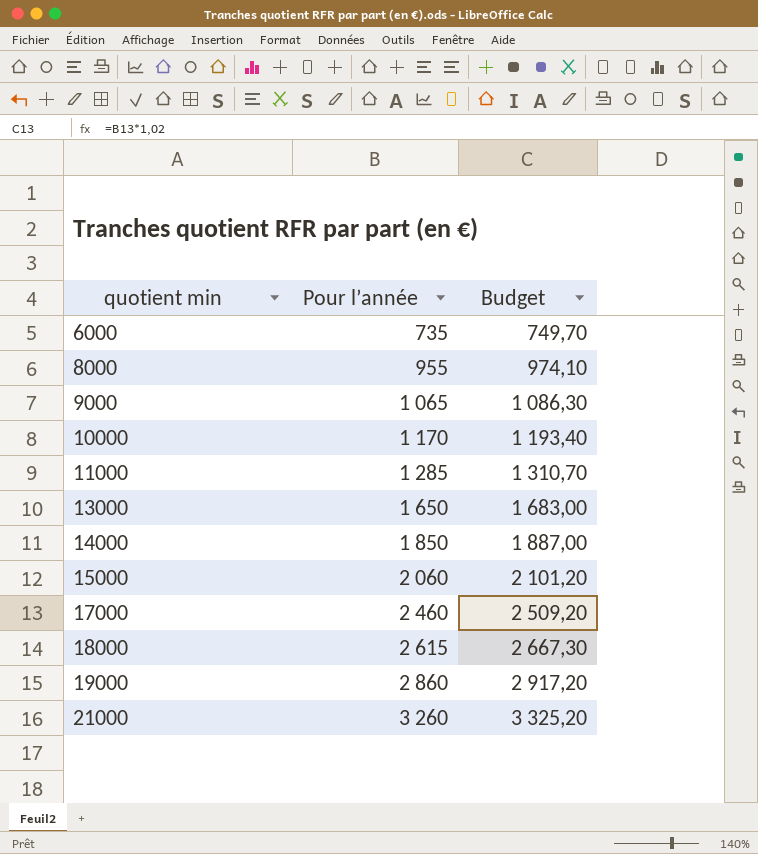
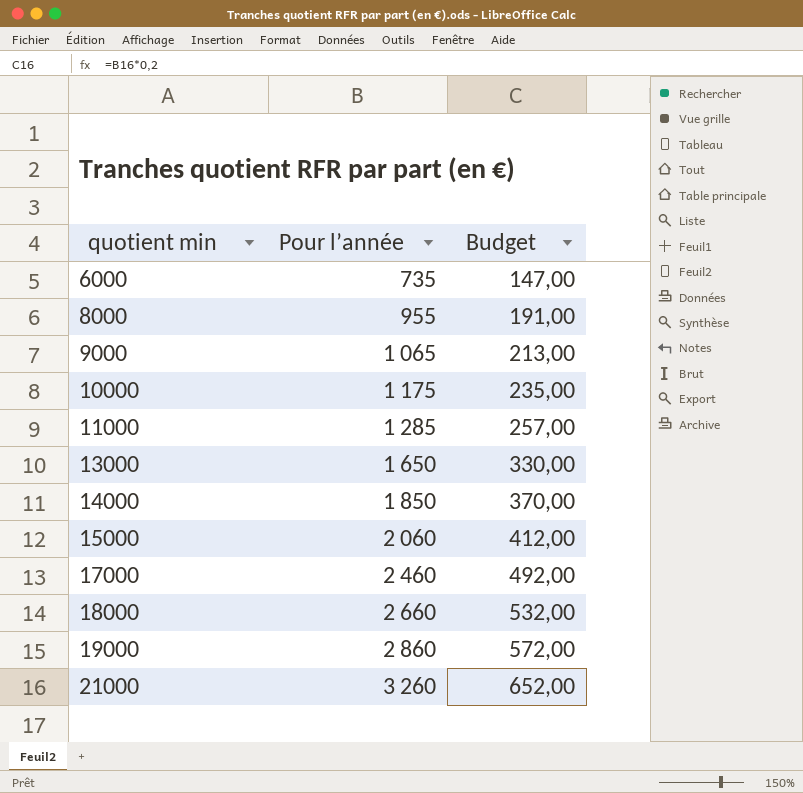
column Budget | formula: [Pour l’année] * 1,02 -> [Pour l’année] * 0,2
10000 | Pour l’année: 1 170 -> 1 175
18000 | Pour l’année: 2 615 -> 2 660

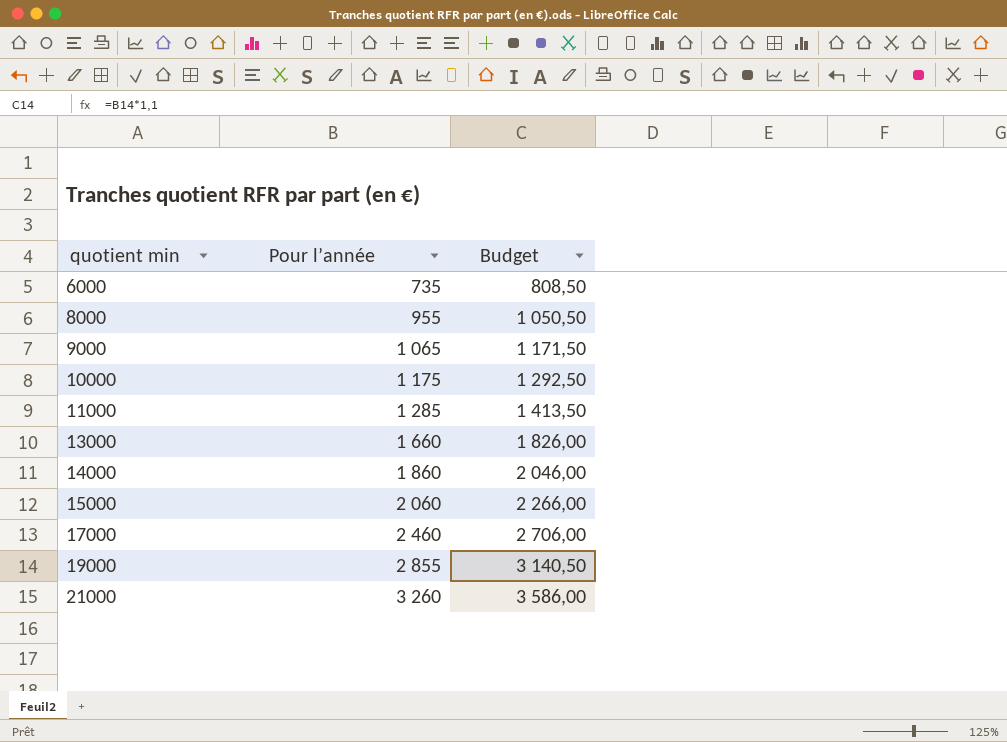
column Budget | formula: [Pour l’année] * 0,2 -> [Pour l’année] * 1,1
row 18000: 2 660 | 532,00 -> none
13000 | Pour l’année: 1 650 -> 1 660
14000 | Pour l’année: 1 850 -> 1 860
19000 | Pour l’année: 2 860 -> 2 855

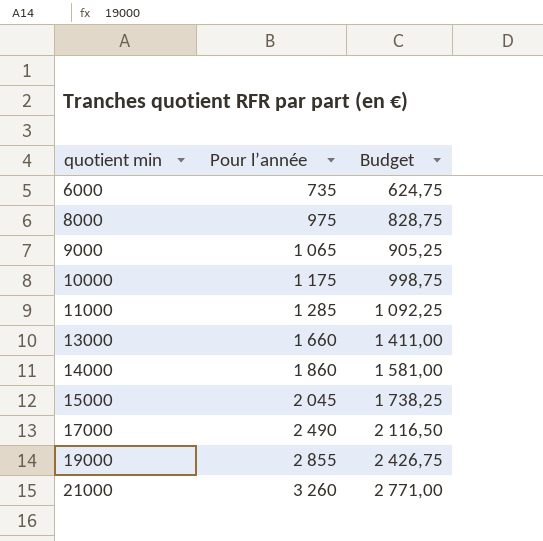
column Budget | formula: [Pour l’année] * 1,1 -> [Pour l’année] * 0,85
8000 | Pour l’année: 955 -> 975
15000 | Pour l’année: 2 060 -> 2 045
17000 | Pour l’année: 2 460 -> 2 490

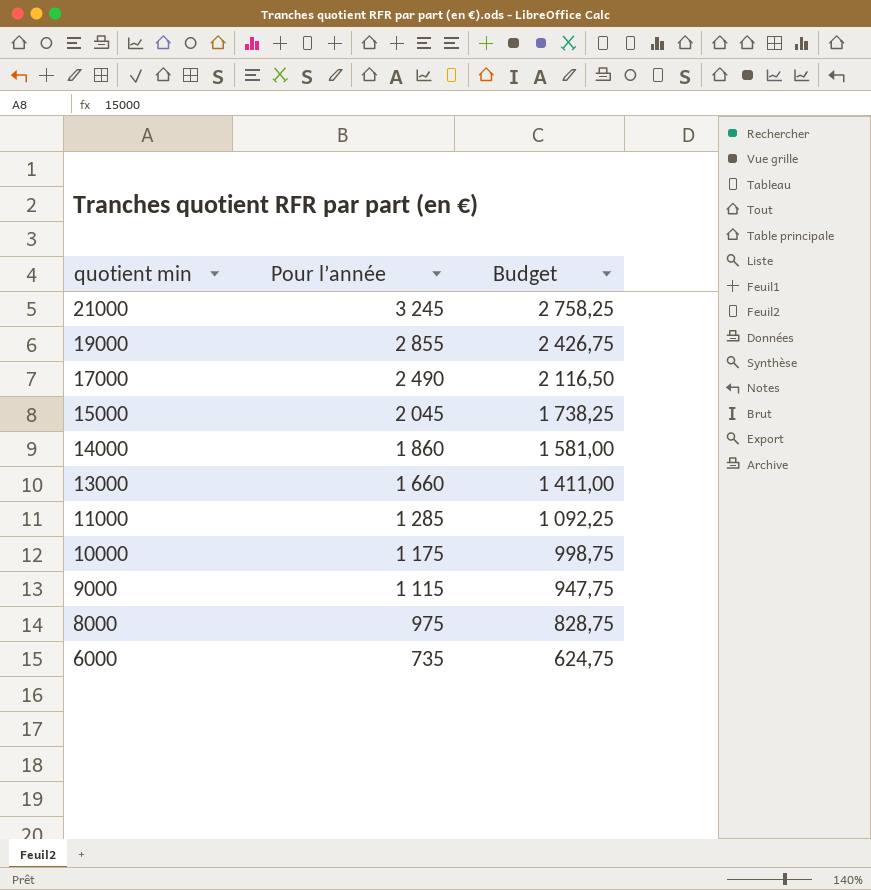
row order: quotient min ascending -> quotient min descending
21000 | Pour l’année: 3 260 -> 3 245
21000 | Budget: 2 771,00 -> 2 758,25
9000 | Pour l’année: 1 065 -> 1 115
9000 | Budget: 905,25 -> 947,75

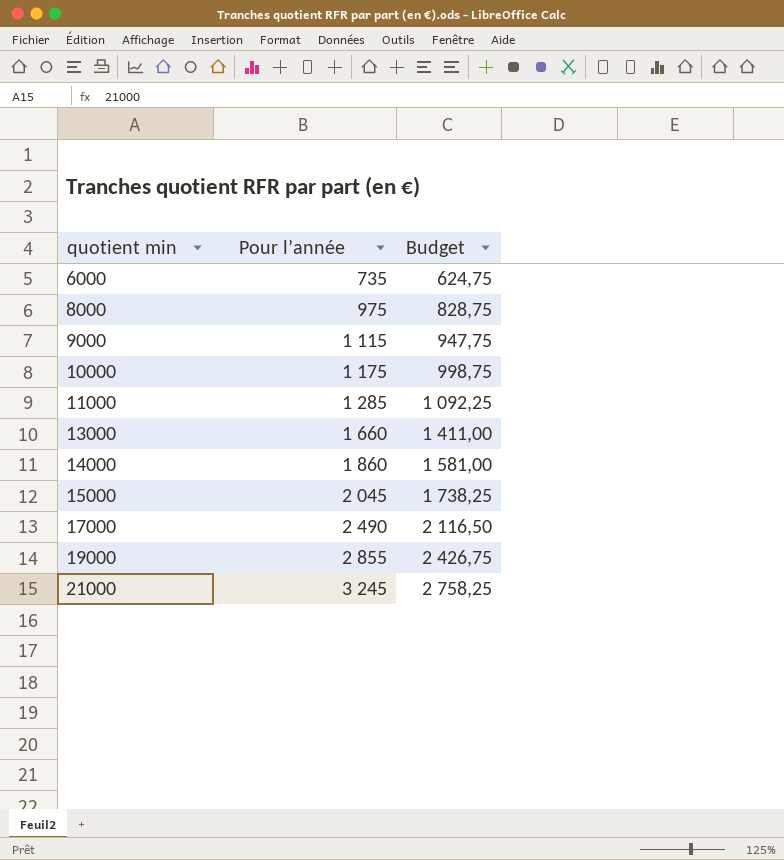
row order: quotient min descending -> quotient min ascending

